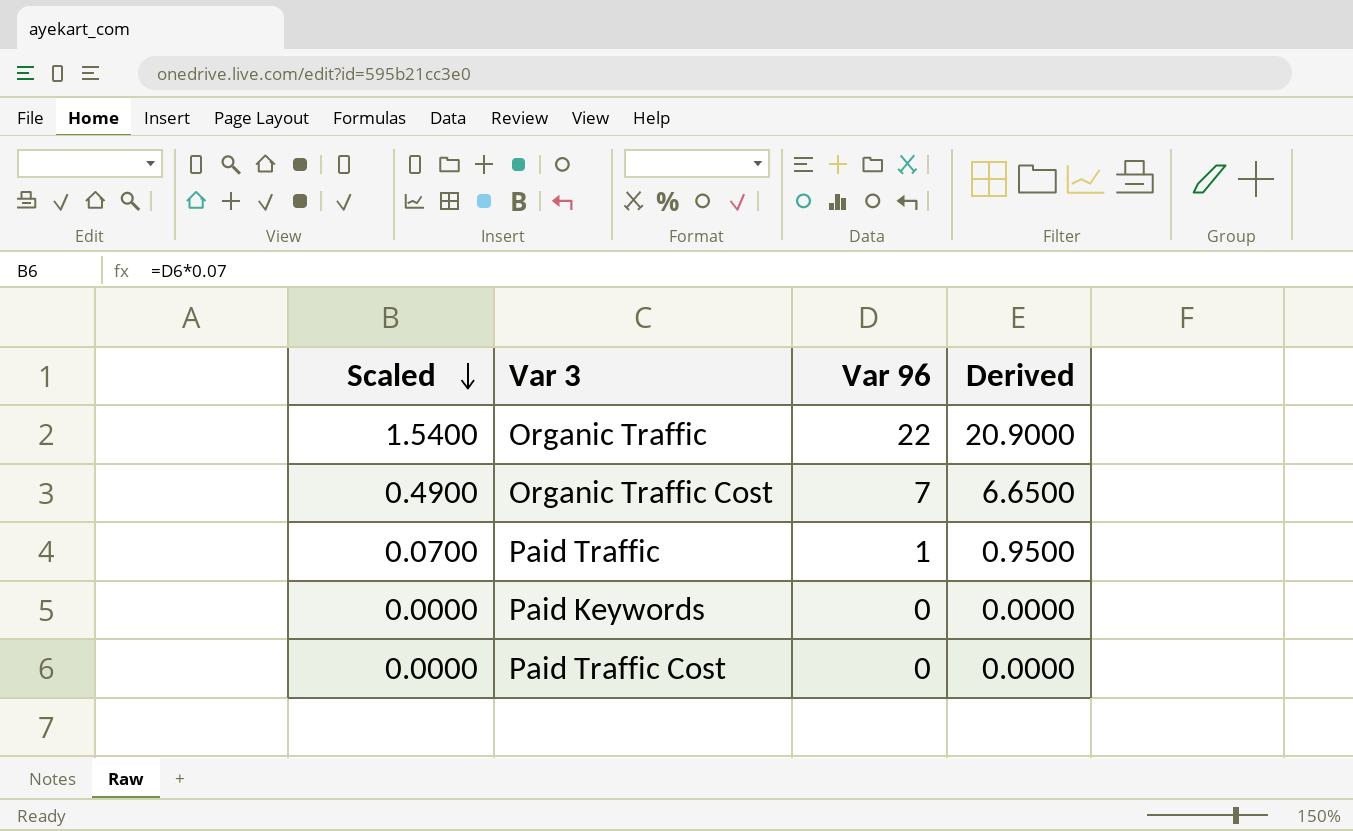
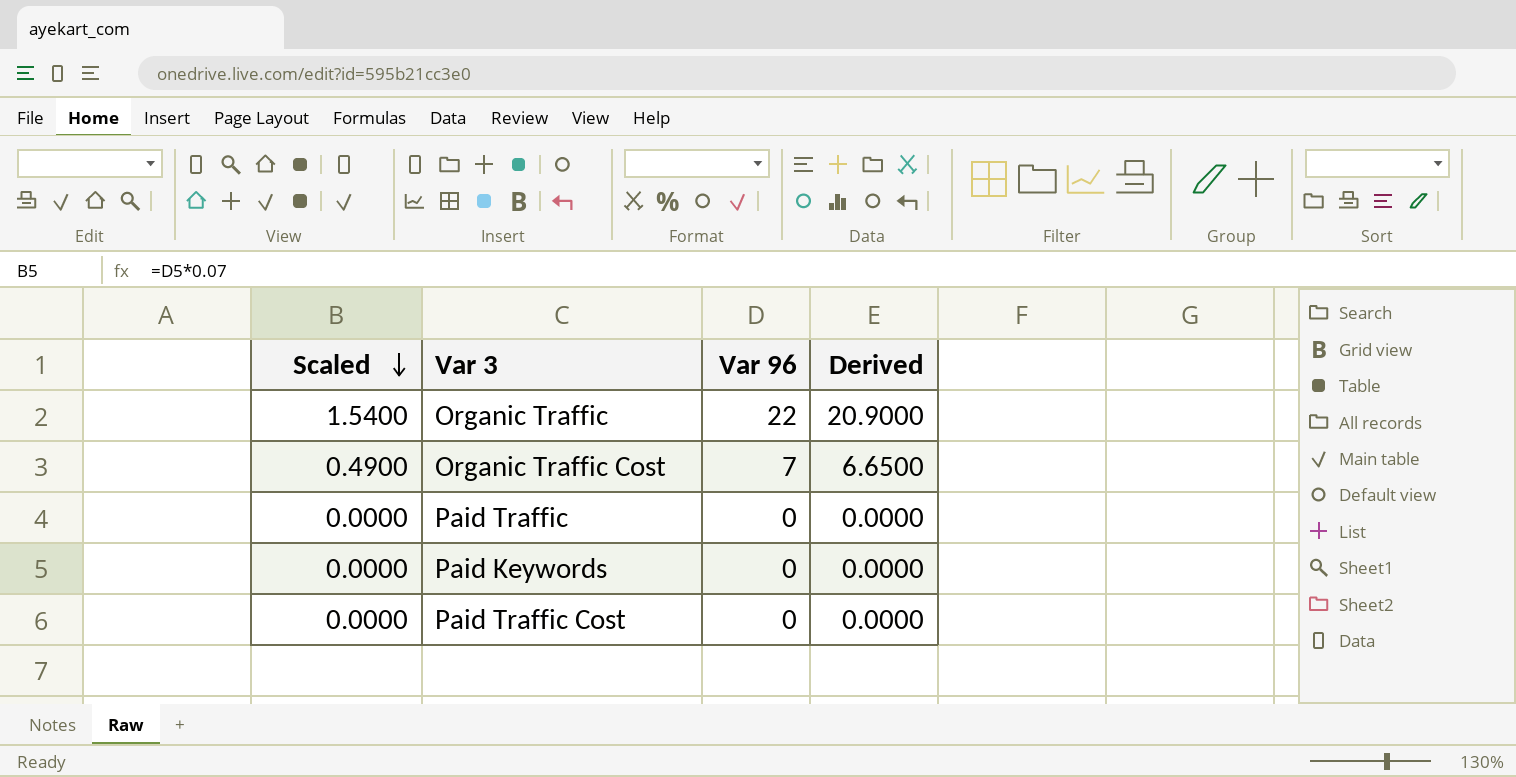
Paid Traffic | Scaled: 0.0700 -> 0.0000
Paid Traffic | Var 96: 1 -> 0
Paid Traffic | Derived: 0.9500 -> 0.0000

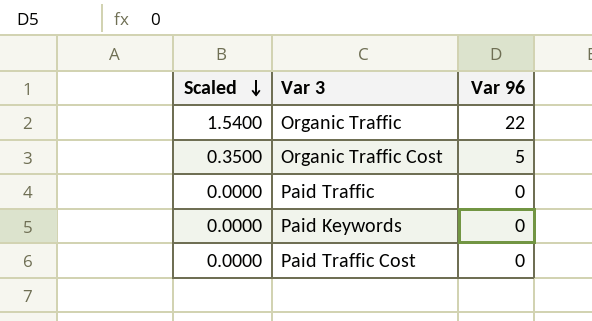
column Derived | formula: [Var 96] * 0.95 -> none
Organic Traffic Cost | Scaled: 0.4900 -> 0.3500
Organic Traffic Cost | Var 96: 7 -> 5

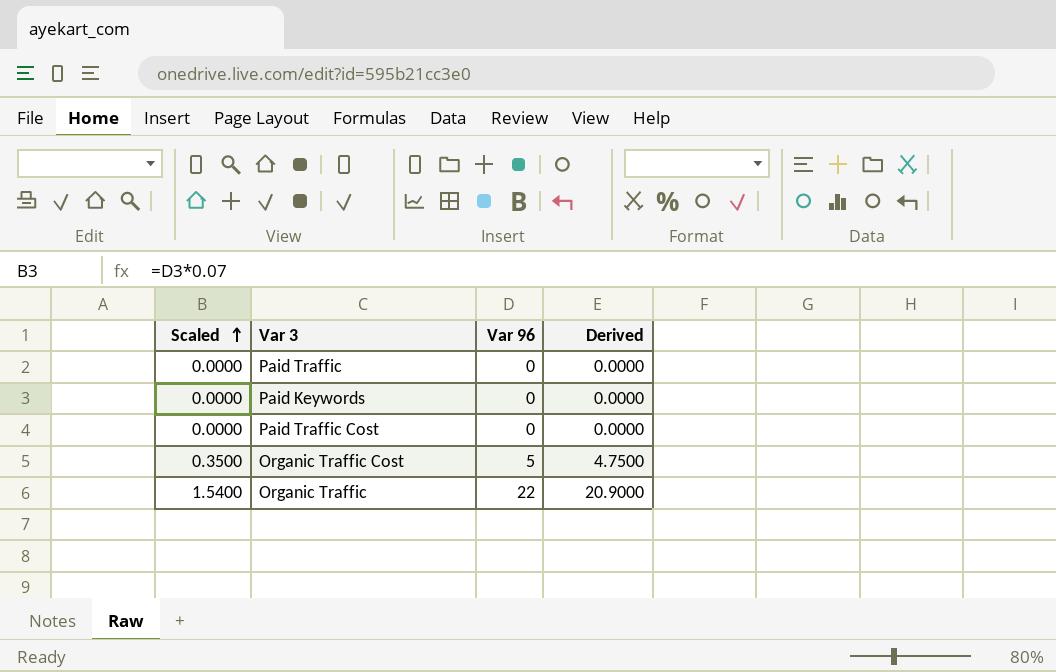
row order: Scaled descending -> Scaled ascending
column Derived | formula: none -> [Var 96] * 0.95

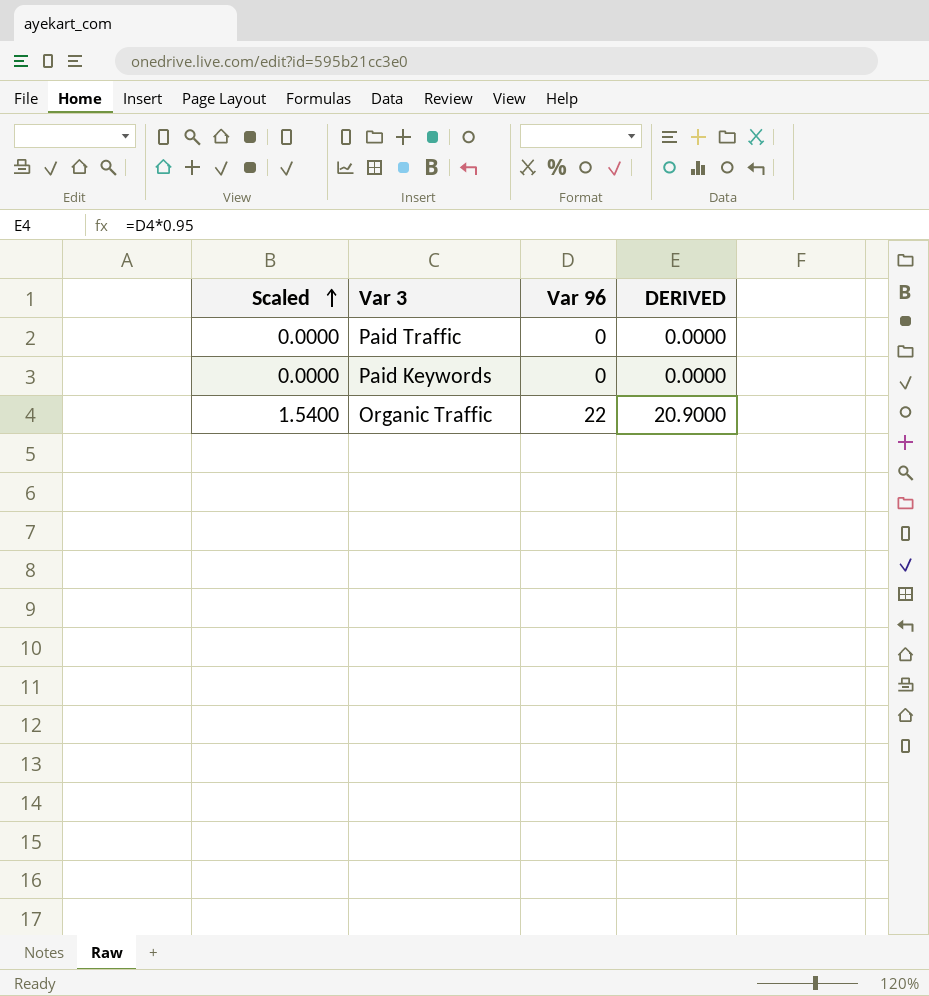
column name: Derived -> DERIVED
row Paid Traffic Cost: 0.0000 | 0 | 0.0000 -> none
row Organic Traffic Cost: 0.3500 | 5 | 4.7500 -> none

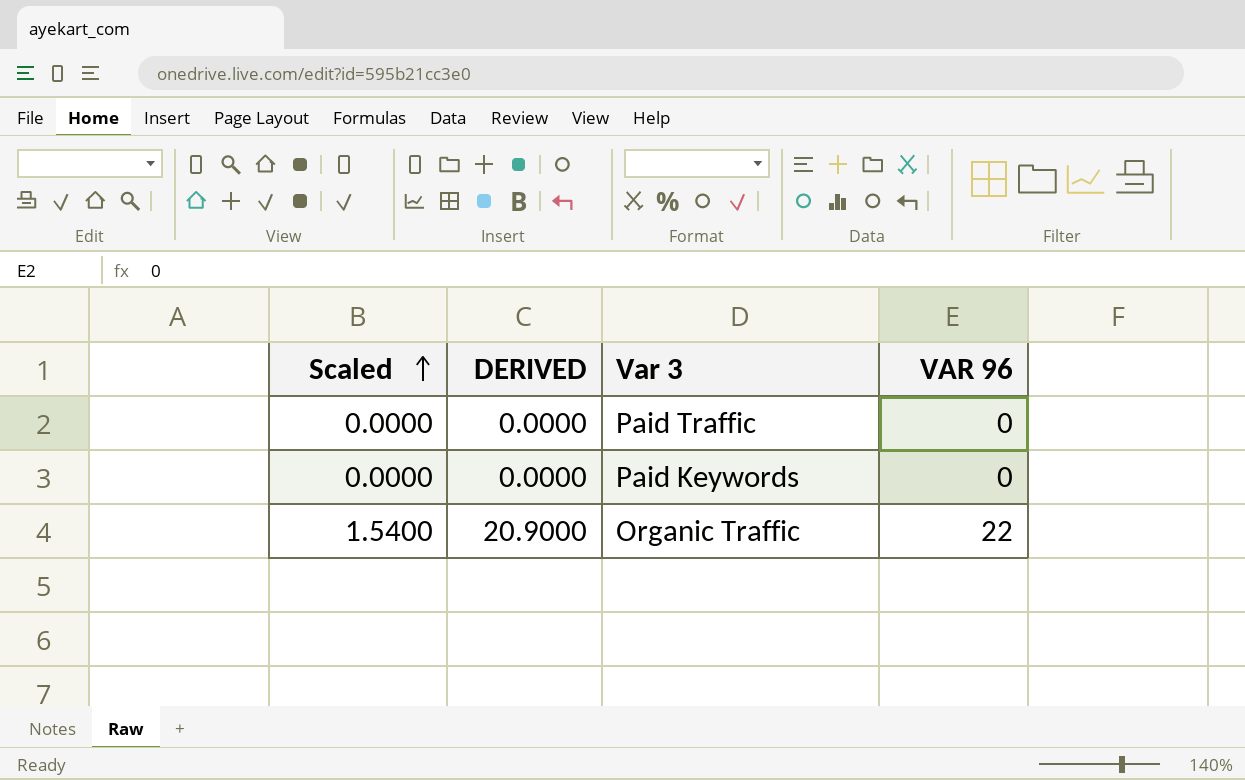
column DERIVED | position: 4 -> 2
column name: Var 96 -> VAR 96

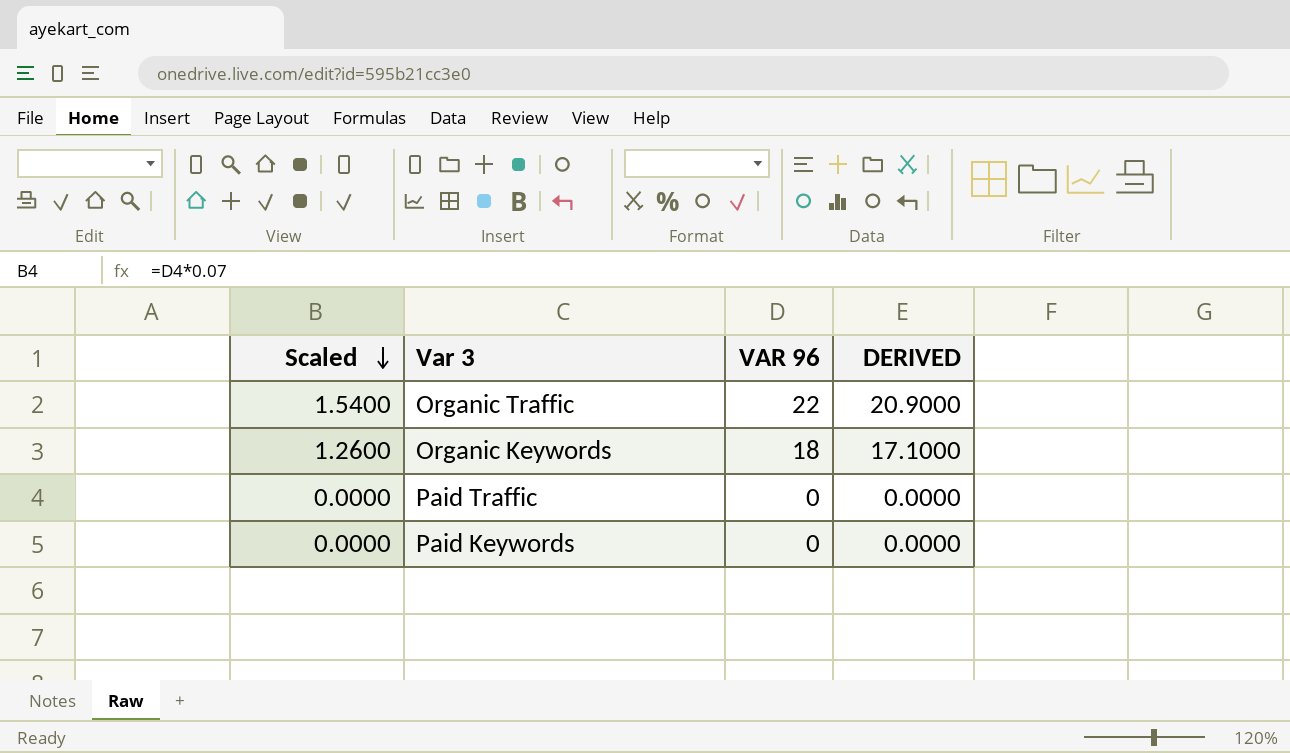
row order: Scaled ascending -> Scaled descending
column DERIVED | position: 2 -> 4
row Organic Keywords: none -> 1.2600 | 18 | 17.1000

